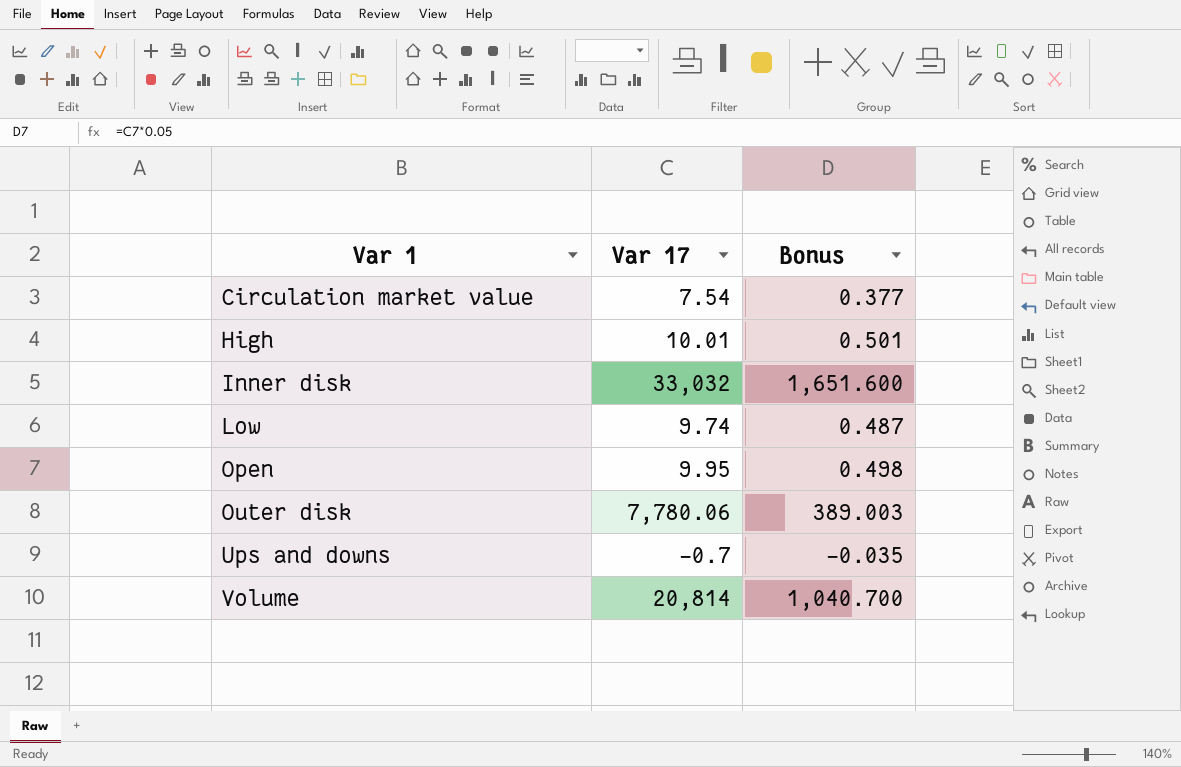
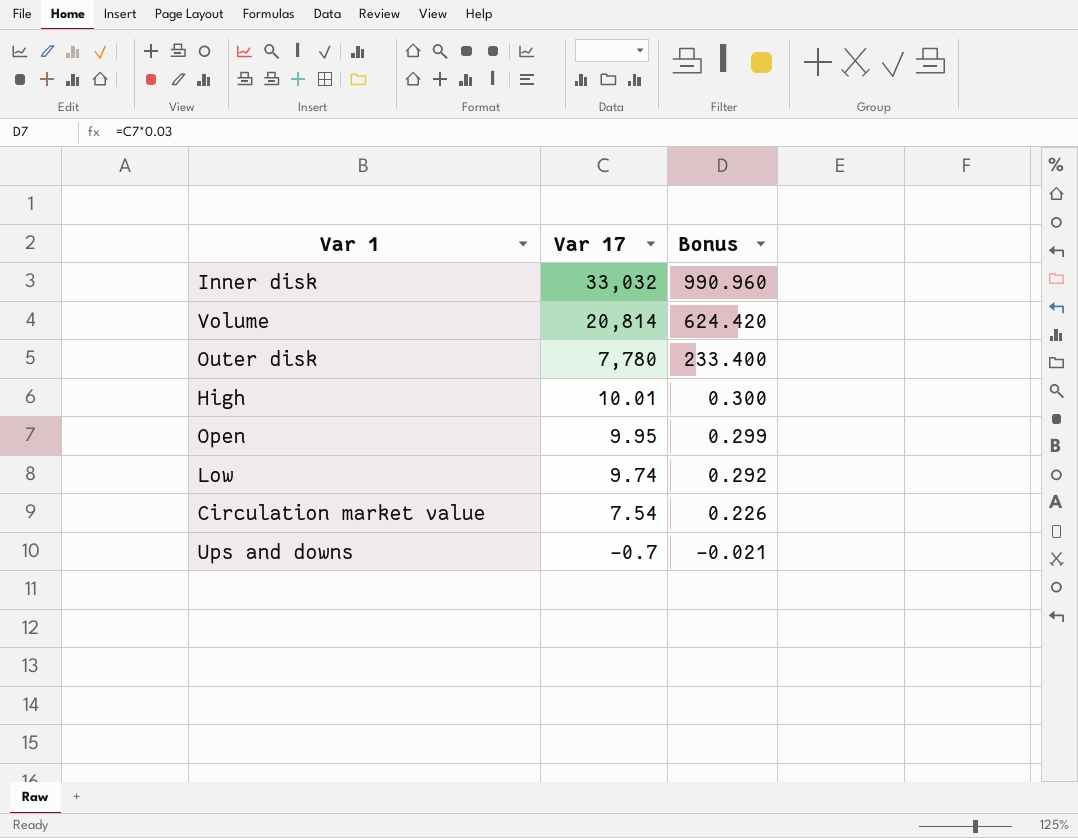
row order: Var 1 ascending -> Var 17 descending
column Bonus | formula: [Var 17] * 0.05 -> [Var 17] * 0.03
Outer disk | Var 17: 7,780.06 -> 7,780

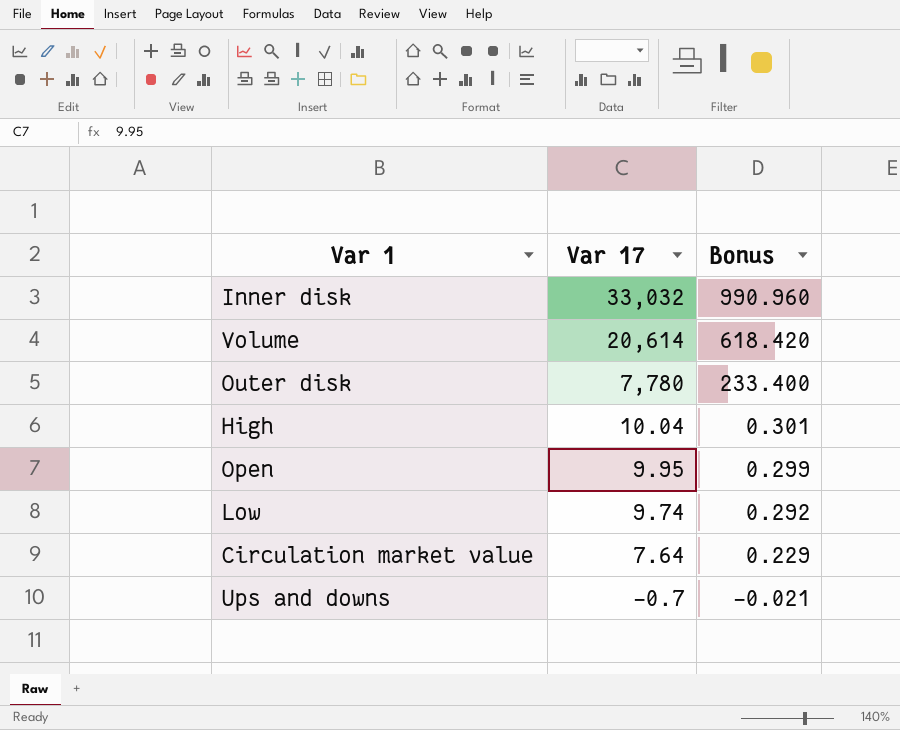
Volume | Var 17: 20,814 -> 20,614
Volume | Bonus: 624.420 -> 618.420
High | Var 17: 10.01 -> 10.04
High | Bonus: 0.300 -> 0.301
Circulation market value | Var 17: 7.54 -> 7.64
Circulation market value | Bonus: 0.226 -> 0.229

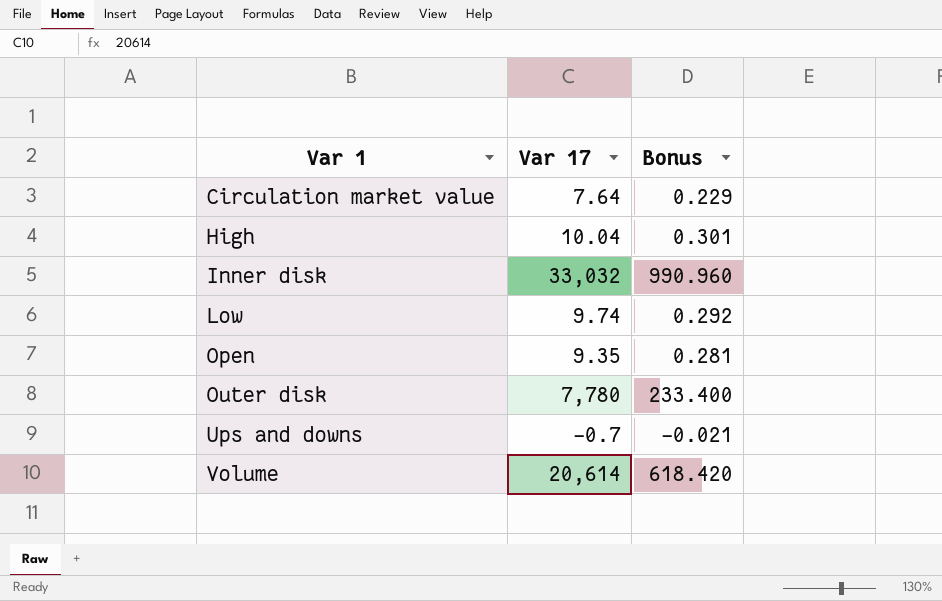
row order: Var 17 descending -> Var 1 ascending
Open | Var 17: 9.95 -> 9.35
Open | Bonus: 0.299 -> 0.281

